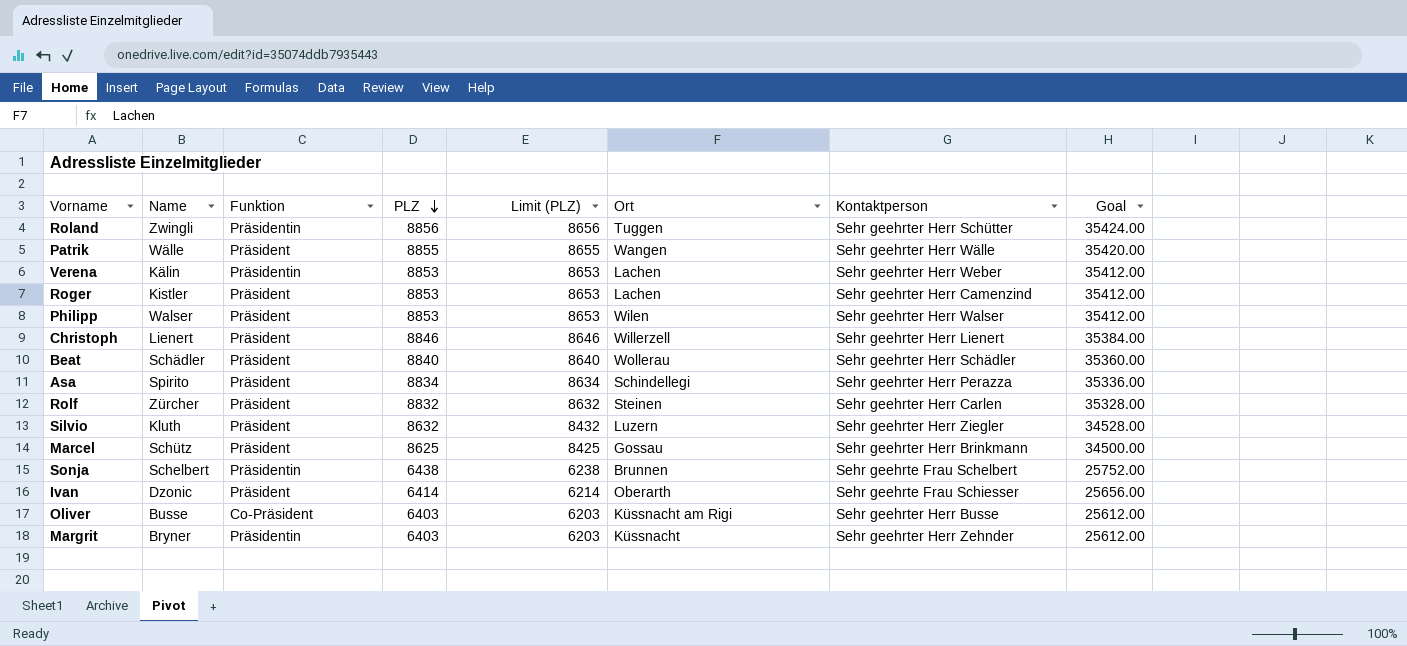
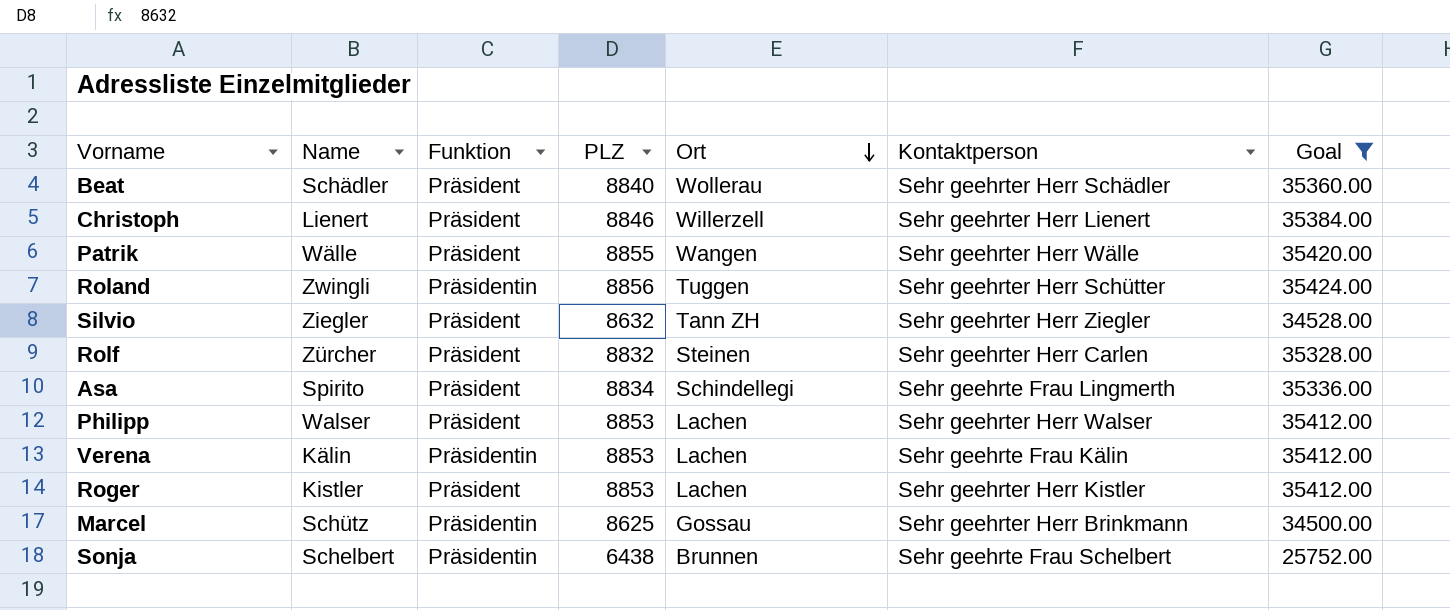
filter: none -> Goal >= 25752.00
row order: PLZ descending -> Ort descending
column Limit (PLZ) | formula: [PLZ] - 200 -> none
Silvio | Name: Kluth -> Ziegler
Silvio | Ort: Luzern -> Tann ZH
Asa | Kontaktperson: Sehr geehrter Herr Perazza -> Sehr geehrte Frau Lingmerth
Philipp | Ort: Wilen -> Lachen
Verena | Kontaktperson: Sehr geehrter Herr Weber -> Sehr geehrte Frau Kälin
Roger | Kontaktperson: Sehr geehrter Herr Camenzind -> Sehr geehrter Herr Kistler
Marcel | Funktion: Präsident -> Präsidentin

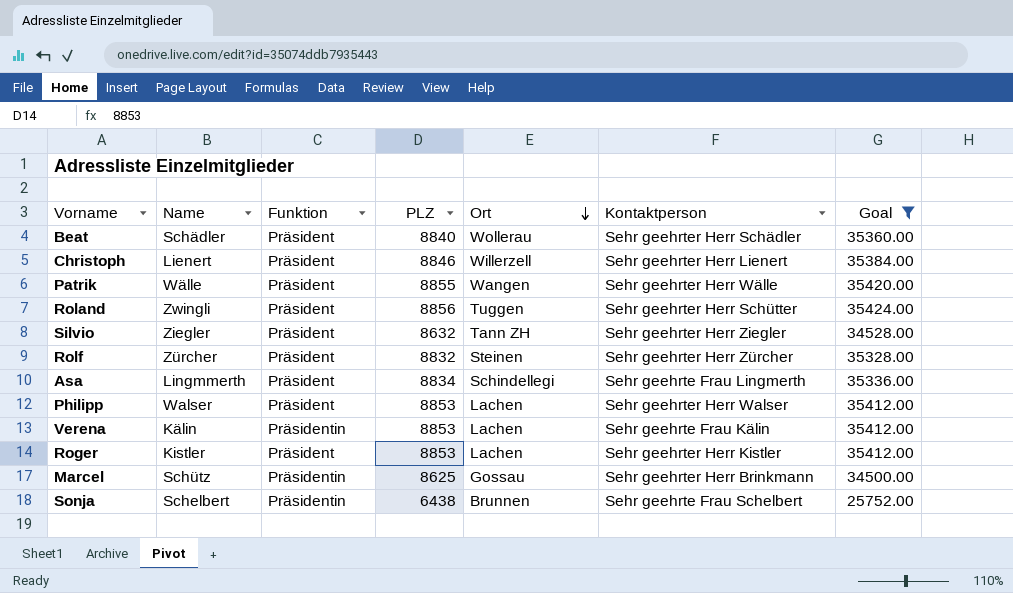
Roland | Funktion: Präsidentin -> Präsident
Rolf | Kontaktperson: Sehr geehrter Herr Carlen -> Sehr geehrter Herr Zürcher
Asa | Name: Spirito -> Lingmmerth

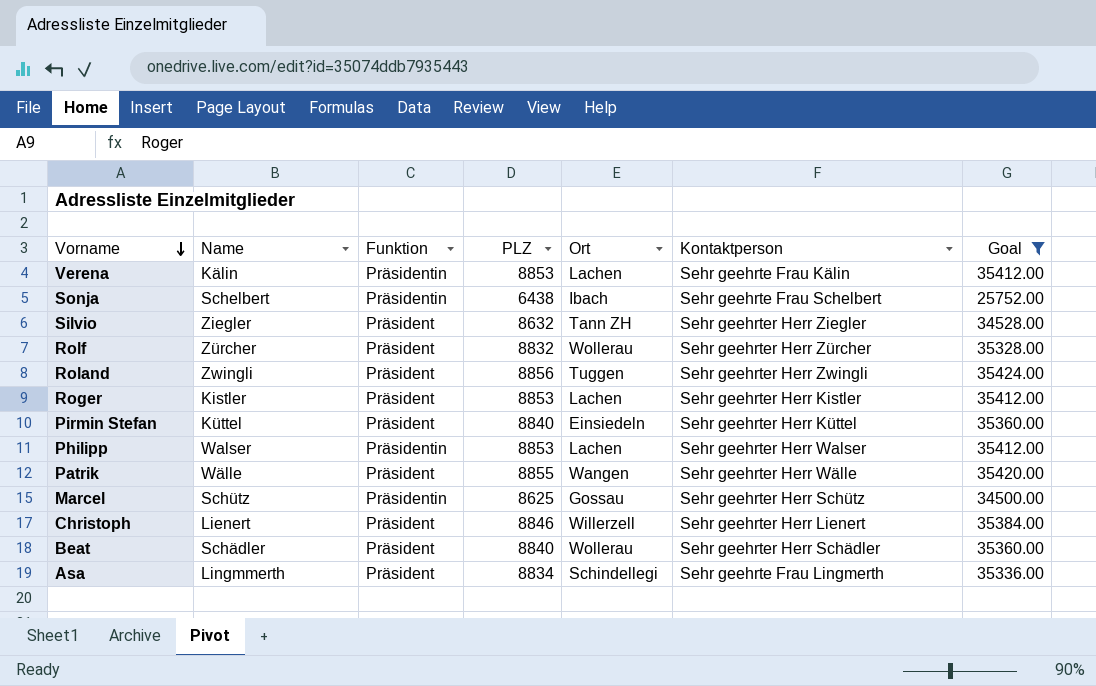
row order: Ort descending -> Vorname descending
Sonja | Ort: Brunnen -> Ibach
Rolf | Ort: Steinen -> Wollerau
Roland | Kontaktperson: Sehr geehrter Herr Schütter -> Sehr geehrter Herr Zwingli
row Pirmin Stefan: none -> Küttel | Präsident | 8840 | Einsiedeln | Sehr geehrter Herr Küttel | 35360.00
Philipp | Funktion: Präsident -> Präsidentin
Marcel | Kontaktperson: Sehr geehrter Herr Brinkmann -> Sehr geehrter Herr Schütz

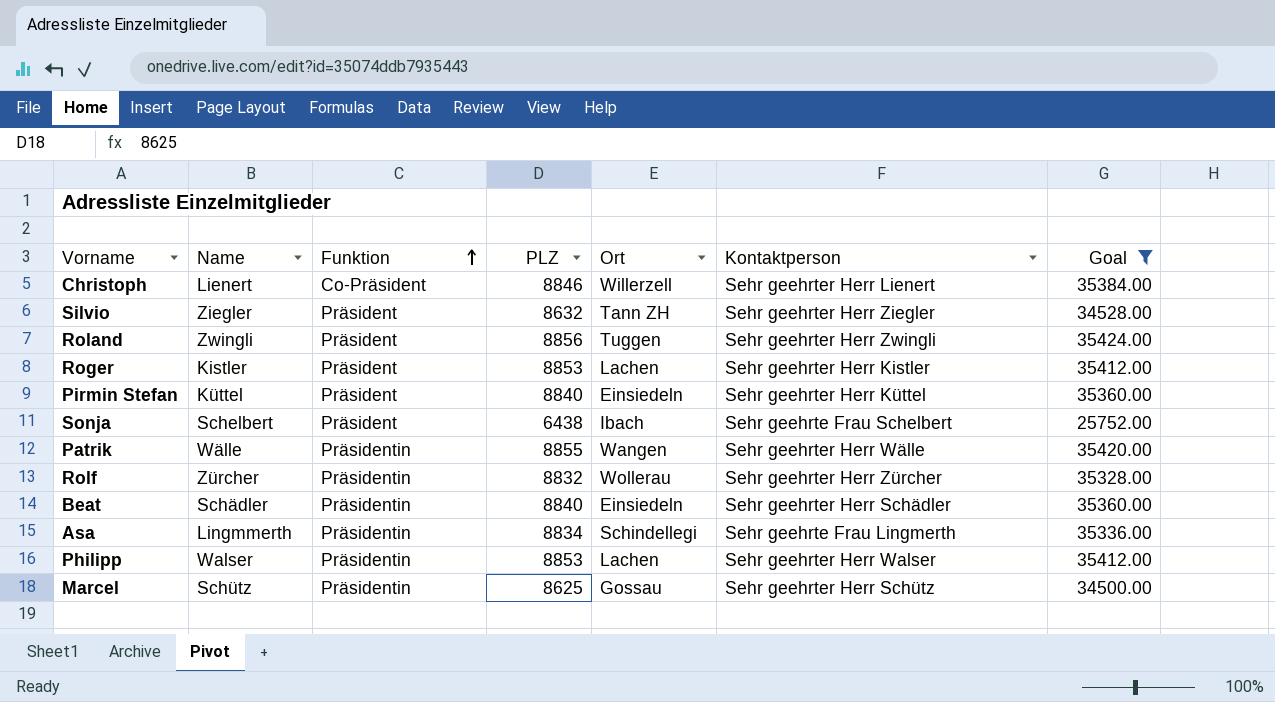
row order: Vorname descending -> Funktion ascending
row Verena: Kälin | Präsidentin | 8853 | Lachen | Sehr geehrte Frau Kälin | 35412.00 -> none
Christoph | Funktion: Präsident -> Co-Präsident
Sonja | Funktion: Präsidentin -> Präsident
Patrik | Funktion: Präsident -> Präsidentin
Rolf | Funktion: Präsident -> Präsidentin
Beat | Funktion: Präsident -> Präsidentin
Beat | Ort: Wollerau -> Einsiedeln
Asa | Funktion: Präsident -> Präsidentin

